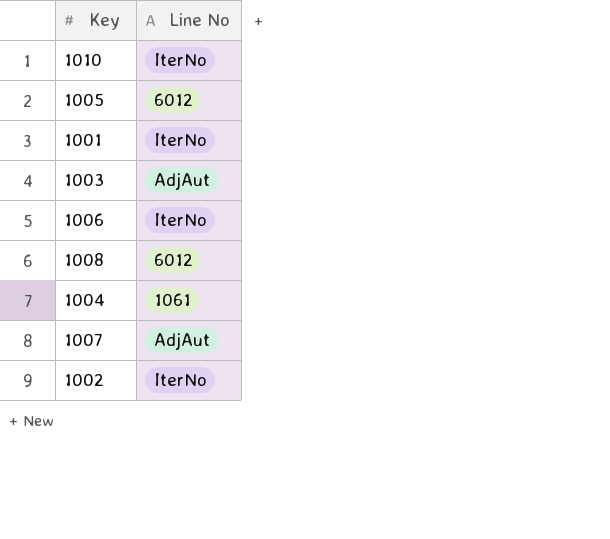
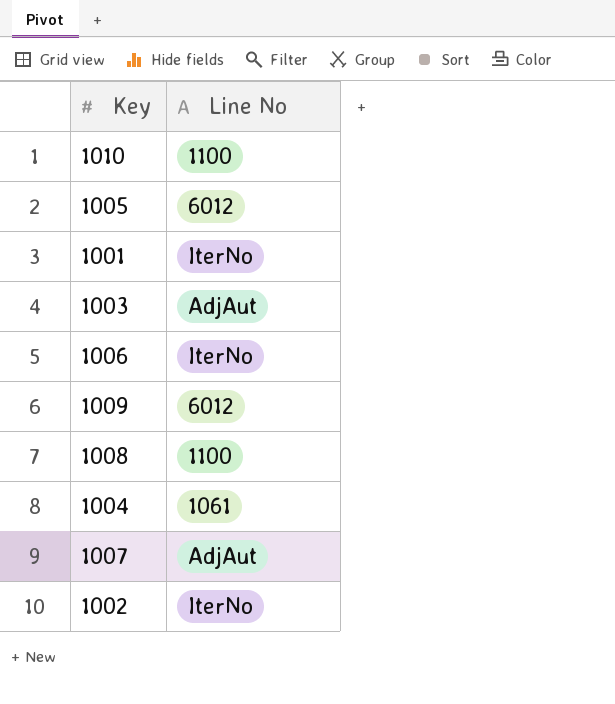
1010 | Line No: IterNo -> 1100
row 1009: none -> 6012
1008 | Line No: 6012 -> 1100

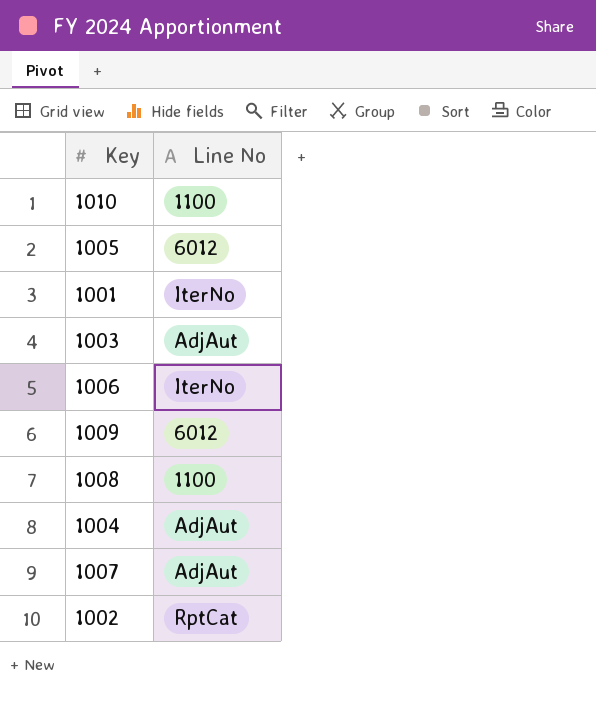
1004 | Line No: 1061 -> AdjAut
1002 | Line No: IterNo -> RptCat

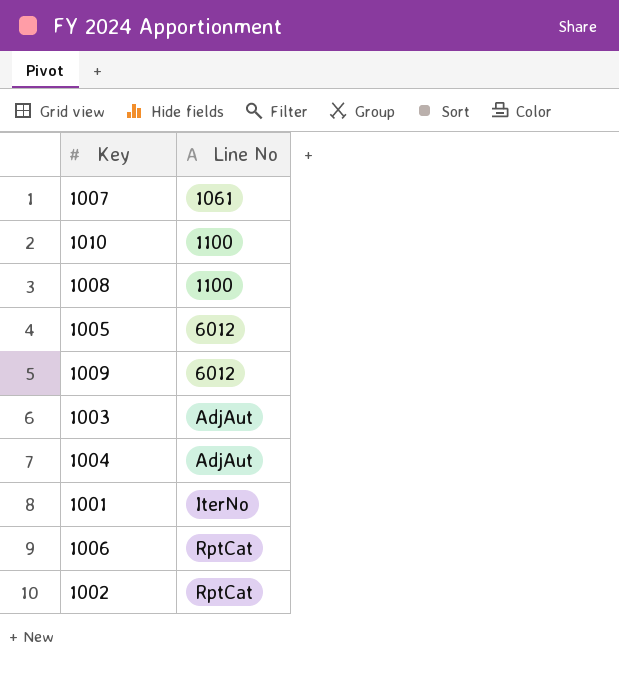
row order: none -> Line No ascending
1007 | Line No: AdjAut -> 1061
1006 | Line No: IterNo -> RptCat

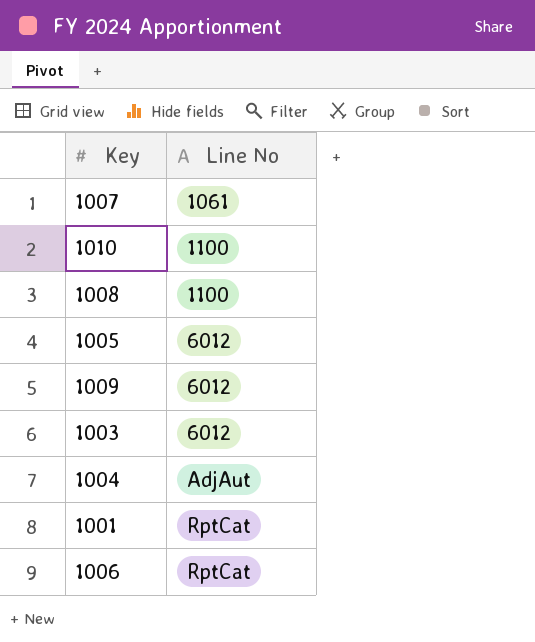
row 1002: RptCat -> none
1003 | Line No: AdjAut -> 6012
1001 | Line No: IterNo -> RptCat

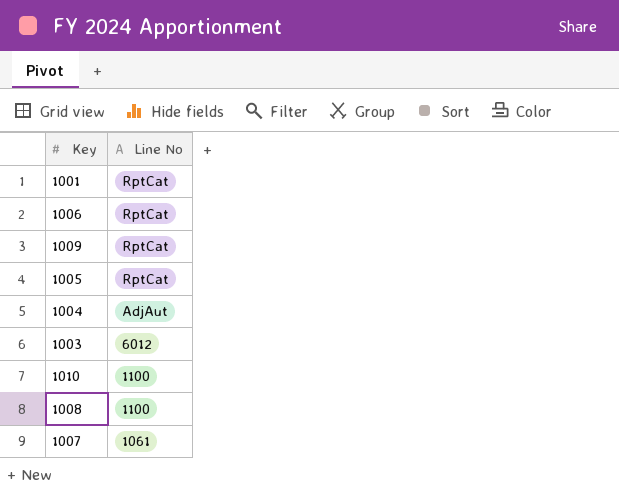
row order: Line No ascending -> Line No descending
1009 | Line No: 6012 -> RptCat
1005 | Line No: 6012 -> RptCat

